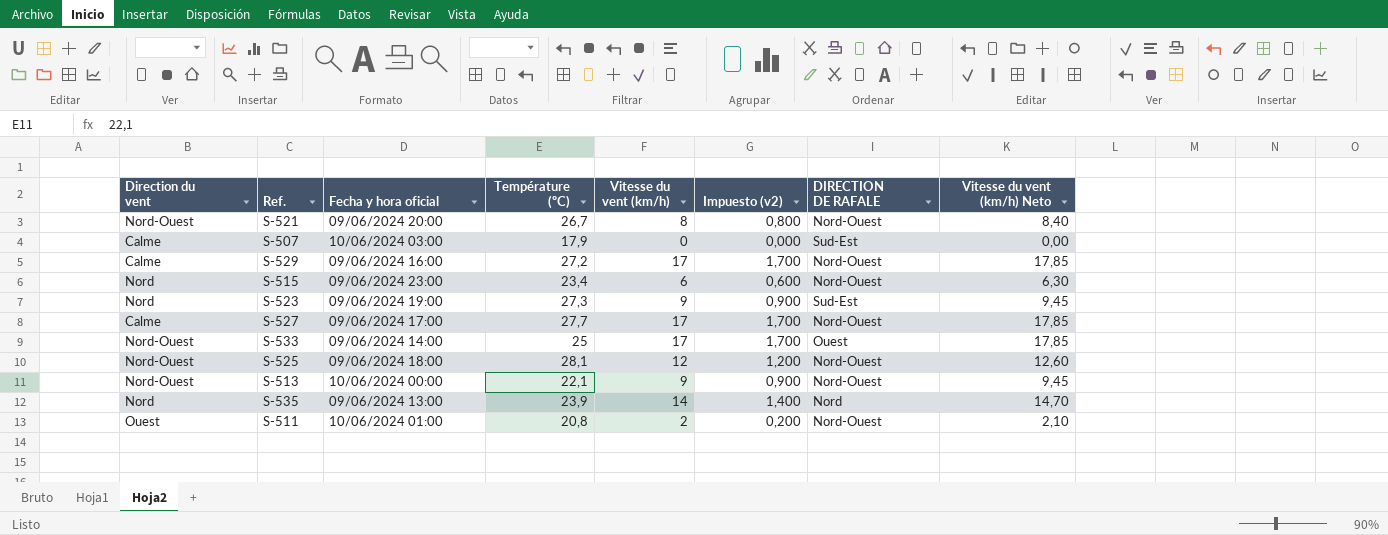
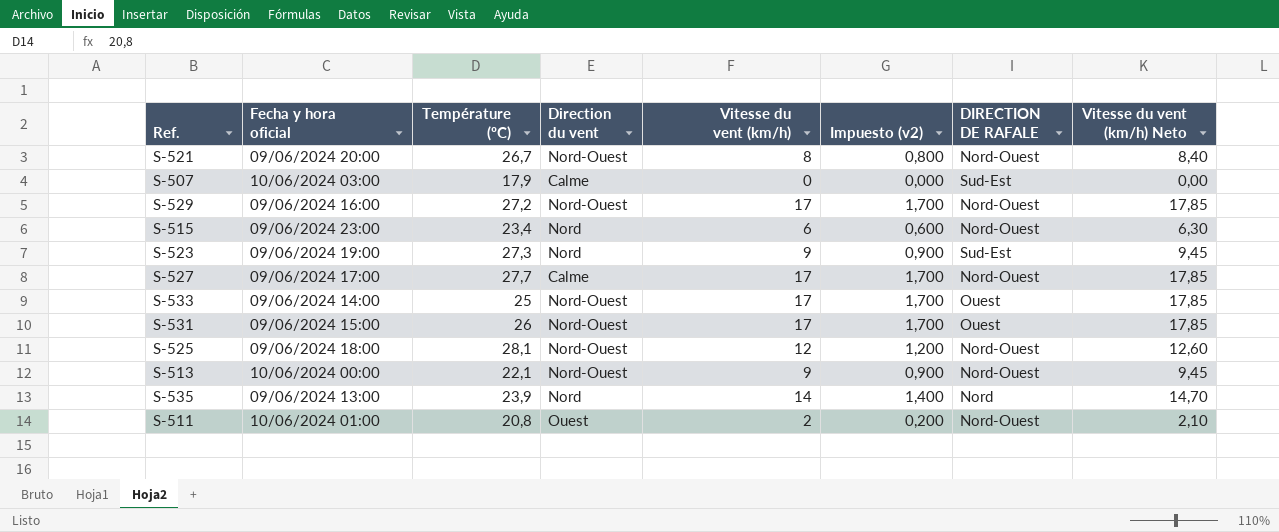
column Direction du vent | position: 1 -> 4
S-529 | Direction du vent: Calme -> Nord-Ouest
row S-531: none -> 09/06/2024 15:00 | 26 | Nord-Ouest | 17 | 1,700 | Ouest | 17,85

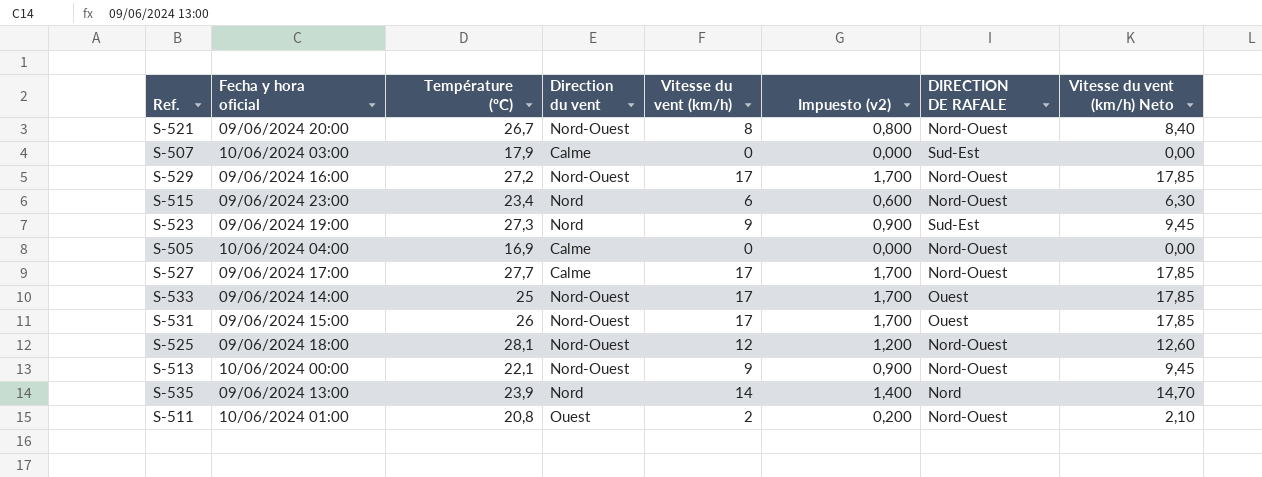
row S-505: none -> 10/06/2024 04:00 | 16,9 | Calme | 0 | 0,000 | Nord-Ouest | 0,00

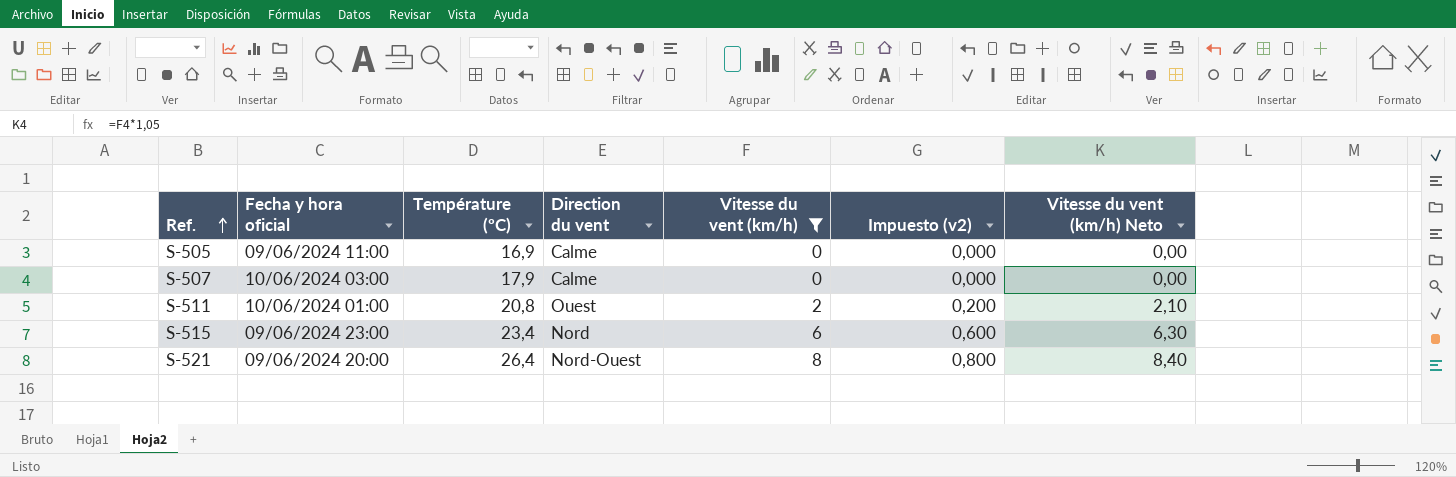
filter: none -> Vitesse du vent (km/h) <= 8
row order: none -> Ref. ascending
column DIRECTION DE RAFALE | position: 7 -> none
S-505 | Fecha y hora oficial: 10/06/2024 04:00 -> 09/06/2024 11:00
S-521 | Température (ºC): 26,7 -> 26,4

